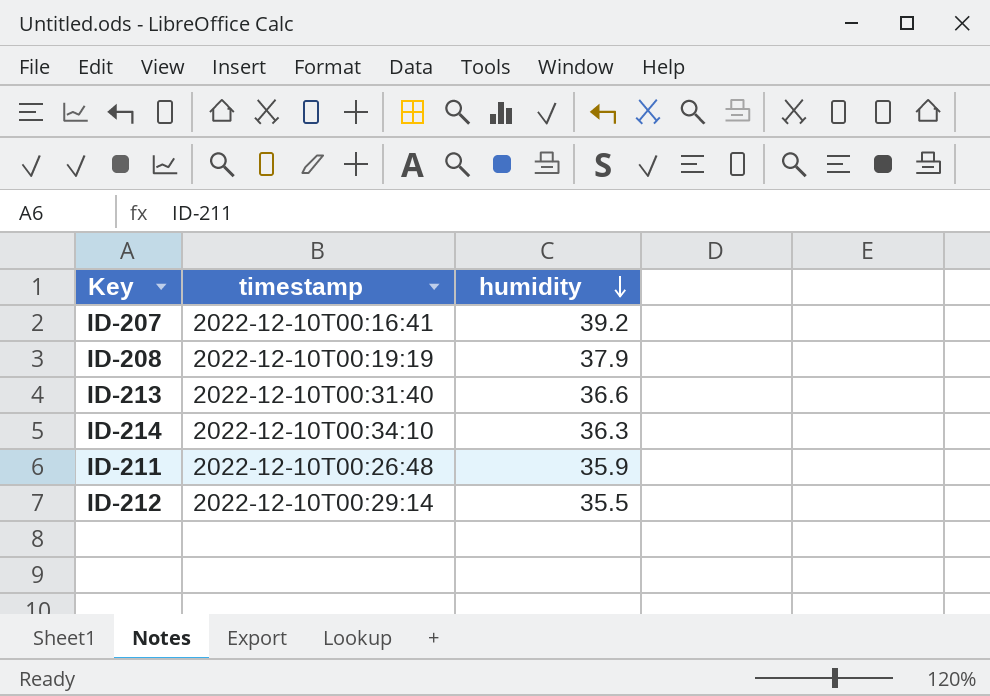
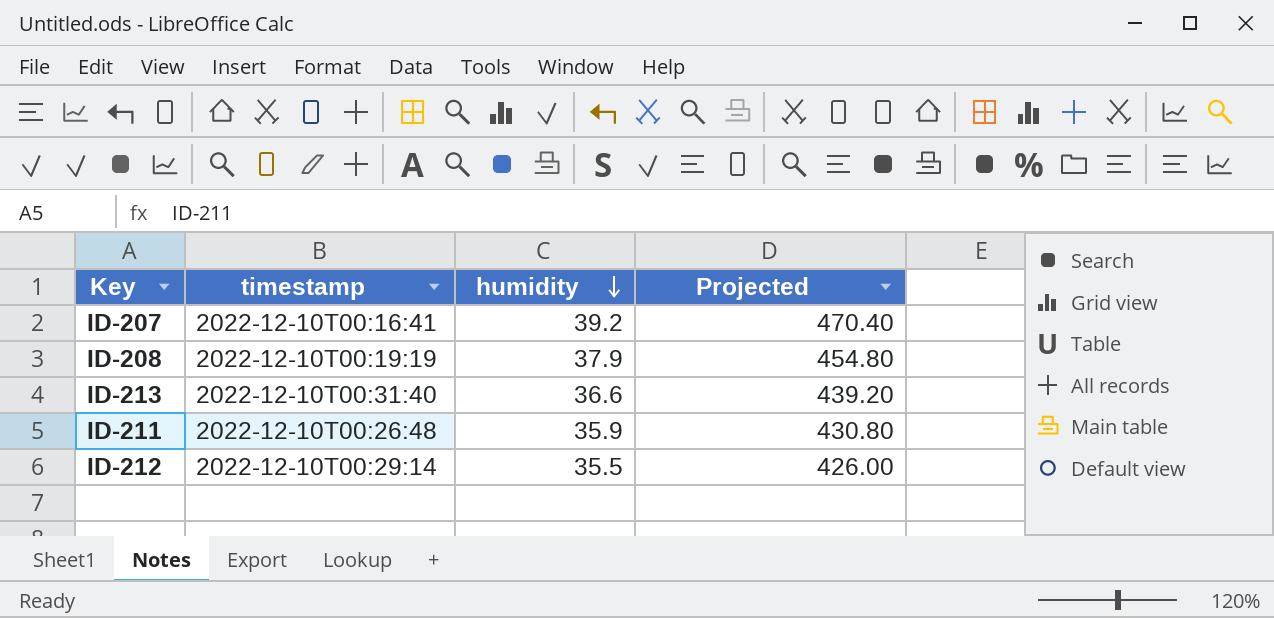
column Projected | formula: none -> [humidity] * 12
row ID-214: 2022-12-10T00:34:10 | 36.3 -> none

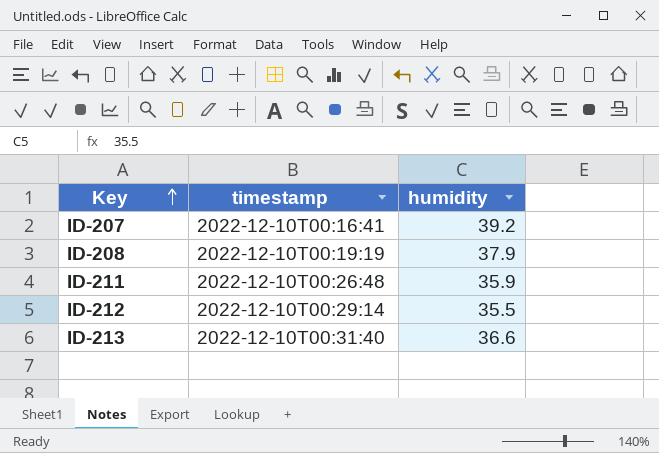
row order: humidity descending -> Key ascending
column Projected | formula: [humidity] * 12 -> none

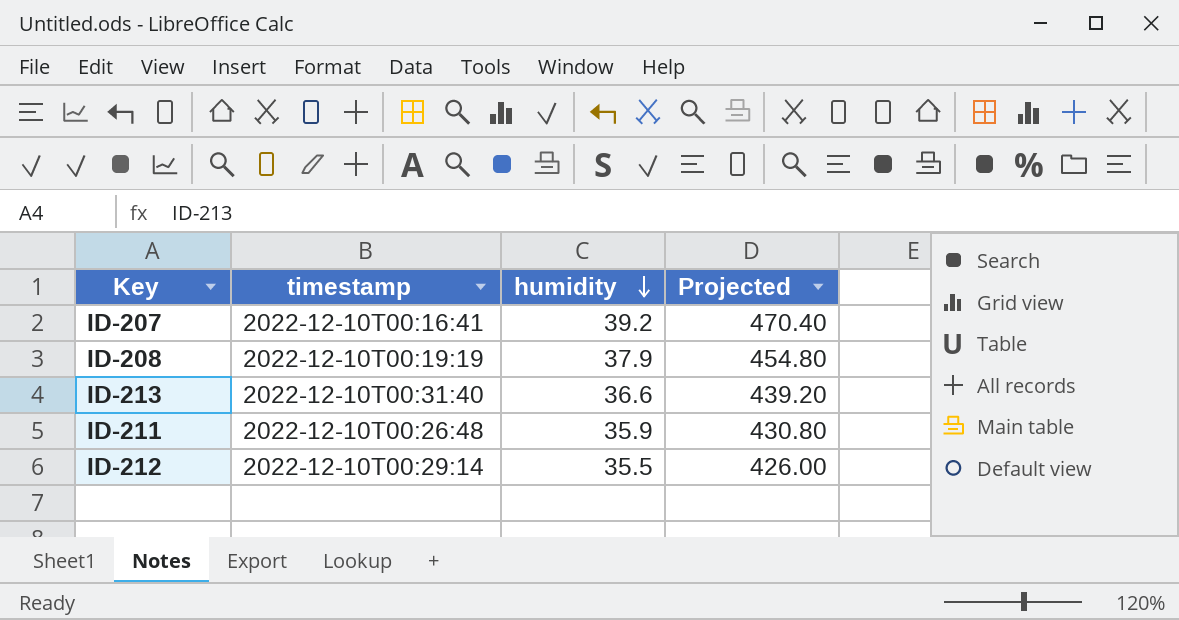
row order: Key ascending -> humidity descending
column Projected | formula: none -> [humidity] * 12

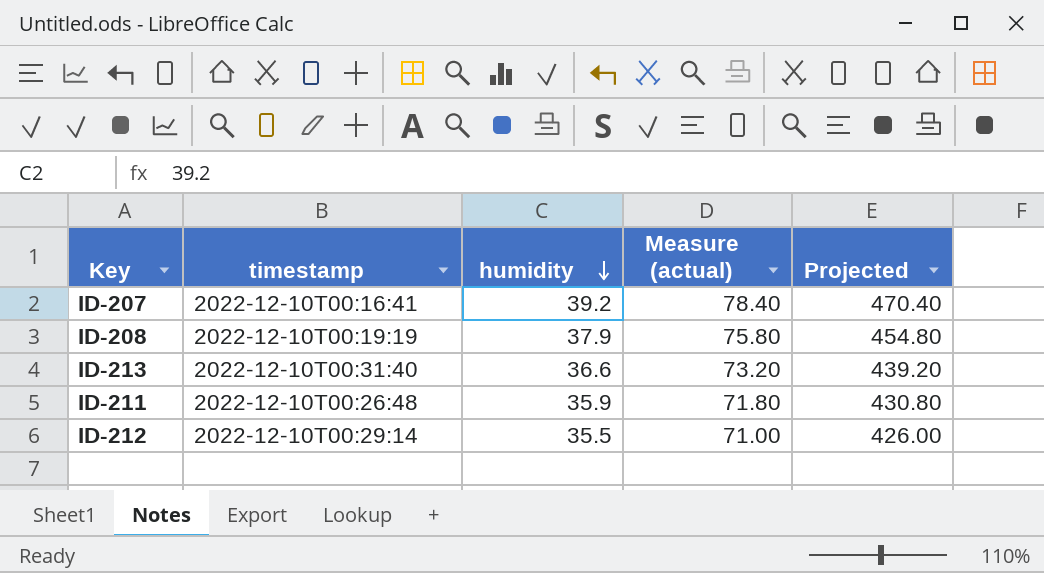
column Measure (actual) | formula: none -> [humidity] * 2

